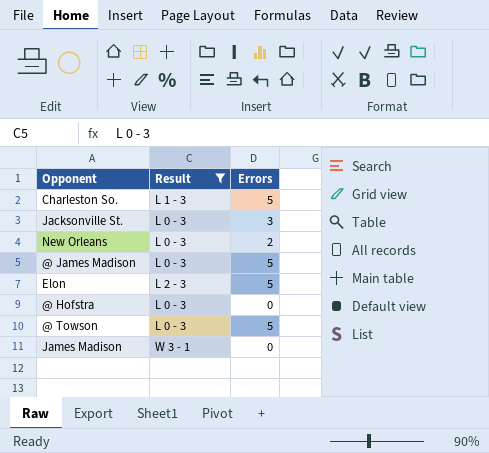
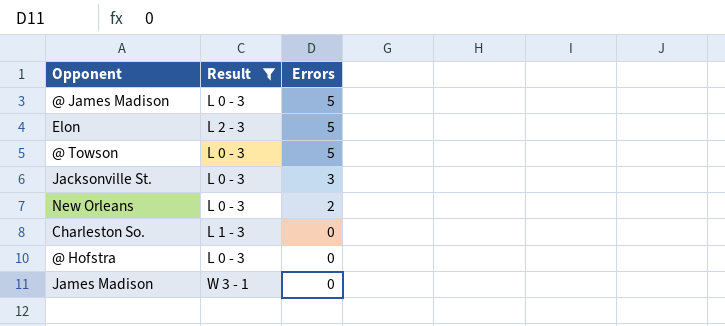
row order: none -> Errors descending
Charleston So. | Errors: 5 -> 0

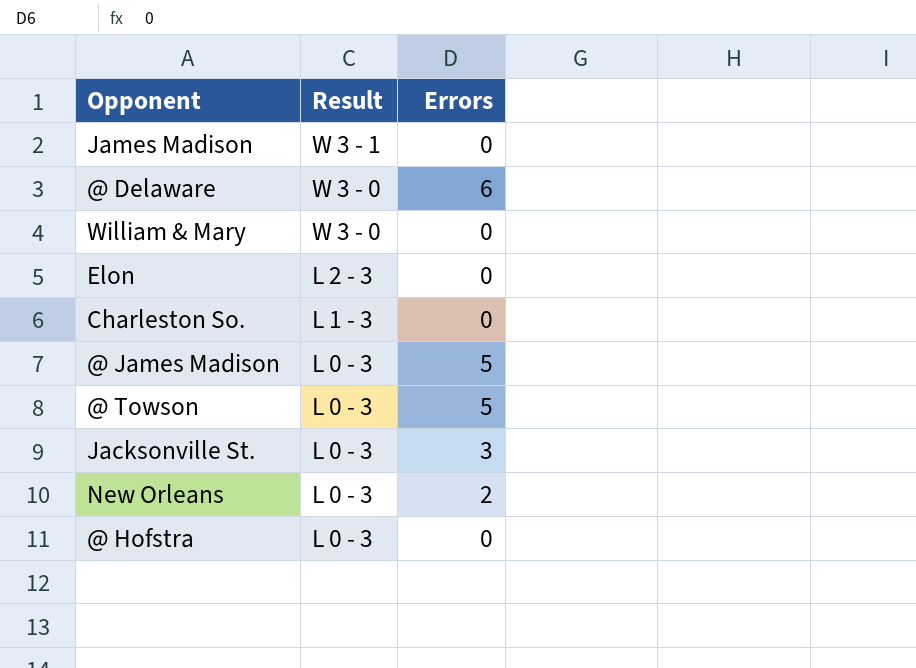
filter: Result != W 3 - 0 -> none
row order: Errors descending -> Result descending
Elon | Errors: 5 -> 0

